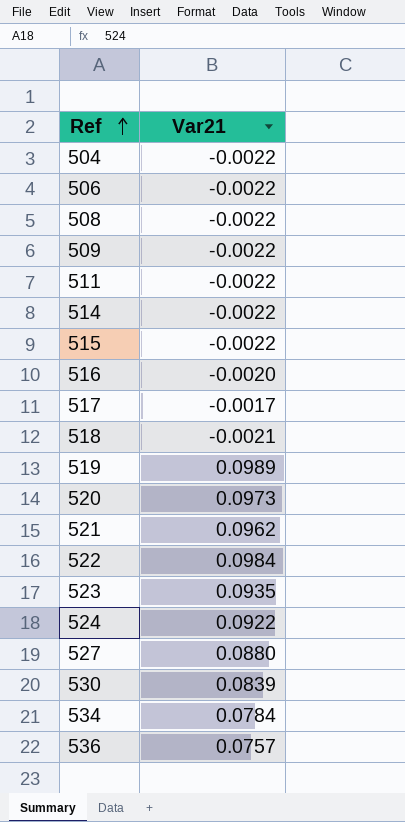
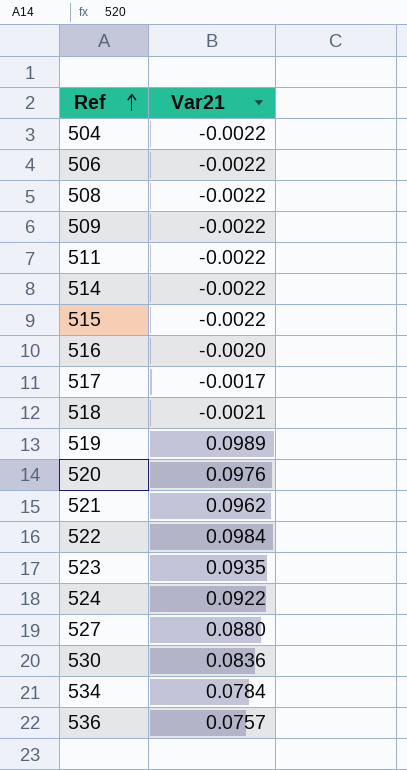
520 | Var21: 0.0973 -> 0.0976
530 | Var21: 0.0839 -> 0.0836

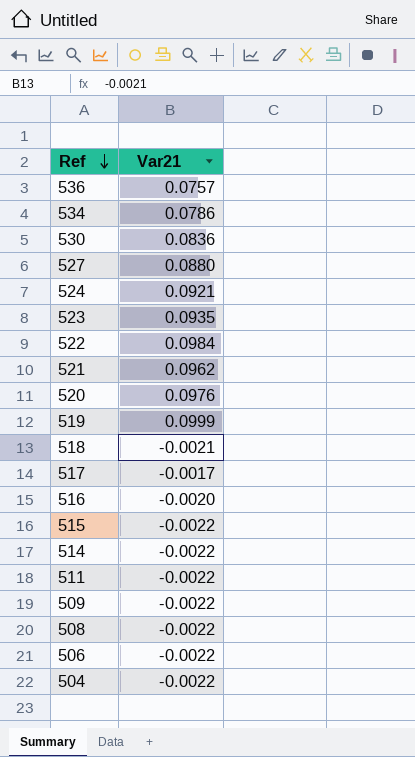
row order: Ref ascending -> Ref descending
534 | Var21: 0.0784 -> 0.0786
524 | Var21: 0.0922 -> 0.0921
519 | Var21: 0.0989 -> 0.0999

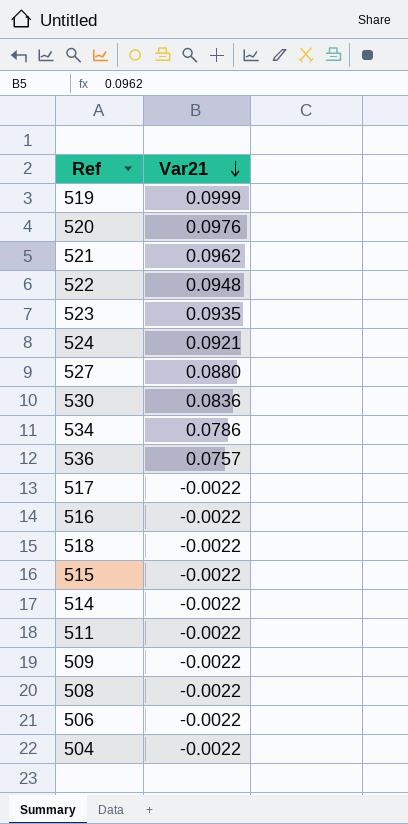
row order: Ref descending -> Var21 descending
522 | Var21: 0.0984 -> 0.0948
517 | Var21: -0.0017 -> -0.0022
516 | Var21: -0.0020 -> -0.0022
518 | Var21: -0.0021 -> -0.0022

